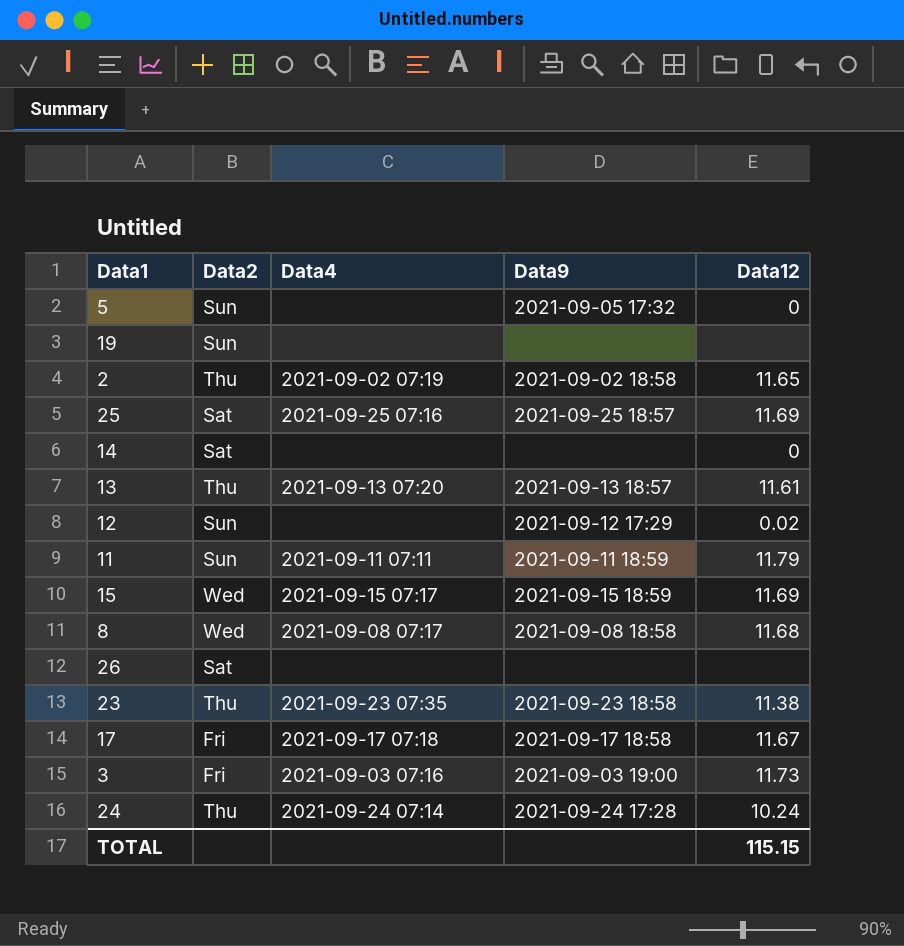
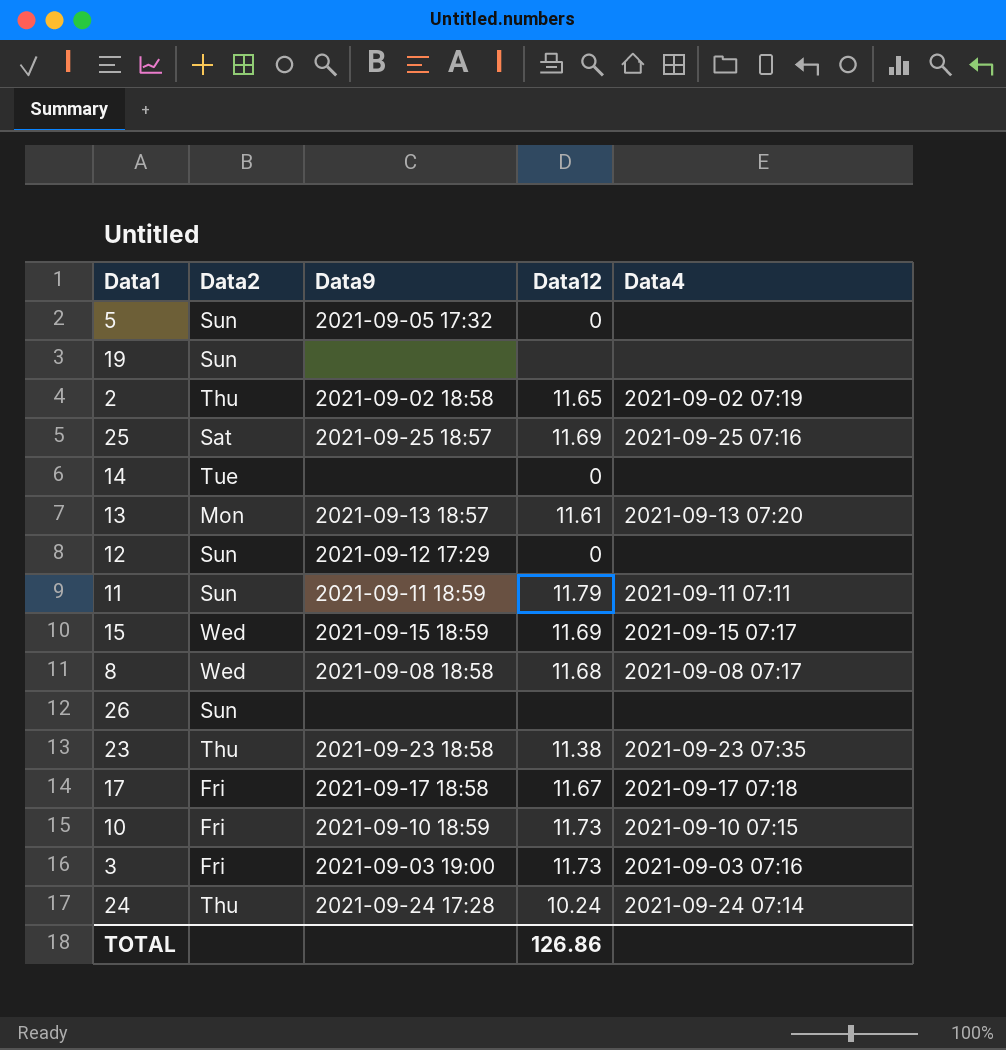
column Data4 | position: 3 -> 5
14 | Data2: Sat -> Tue
13 | Data2: Thu -> Mon
12 | Data12: 0.02 -> 0
26 | Data2: Sat -> Sun
row 10: none -> Fri | 2021-09-10 18:59 | 11.73 | 2021-09-10 07:15
TOTAL | Data12: 115.15 -> 126.86

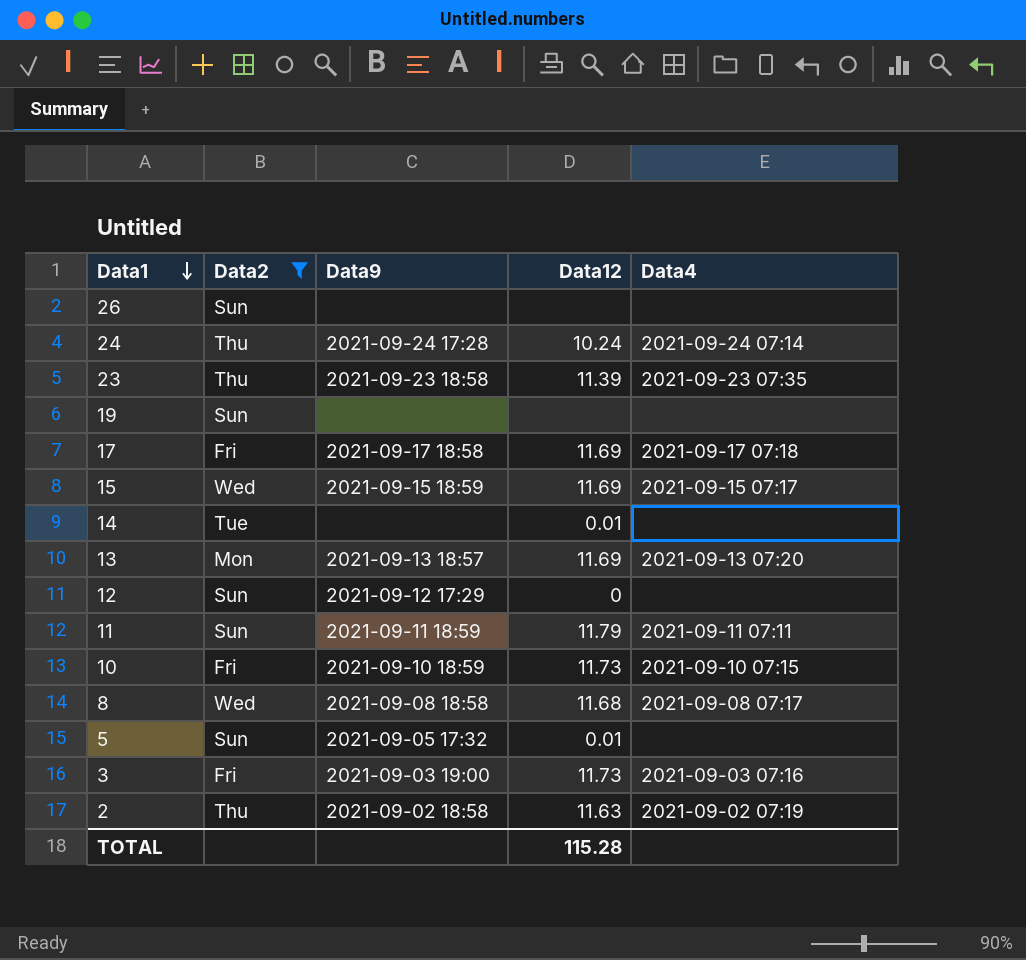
filter: none -> Data2 != Sat
row order: none -> Data1 descending
23 | Data12: 11.38 -> 11.39
17 | Data12: 11.67 -> 11.69
14 | Data12: 0 -> 0.01
13 | Data12: 11.61 -> 11.69
5 | Data12: 0 -> 0.01
2 | Data12: 11.65 -> 11.63
TOTAL | Data12: 126.86 -> 115.28

